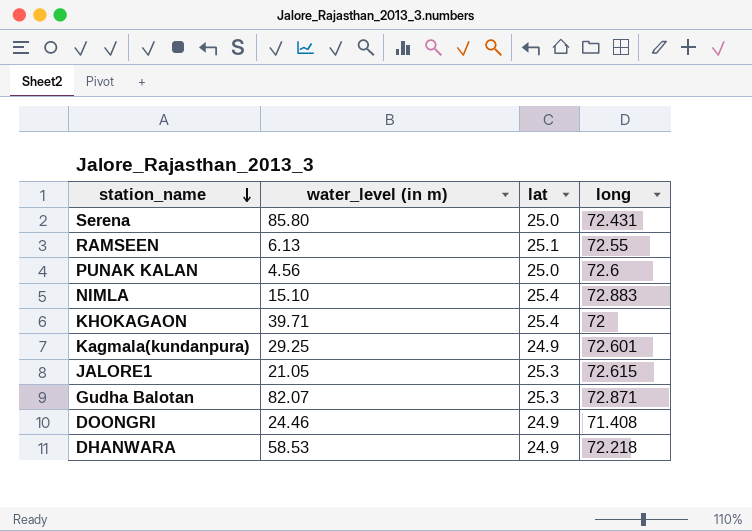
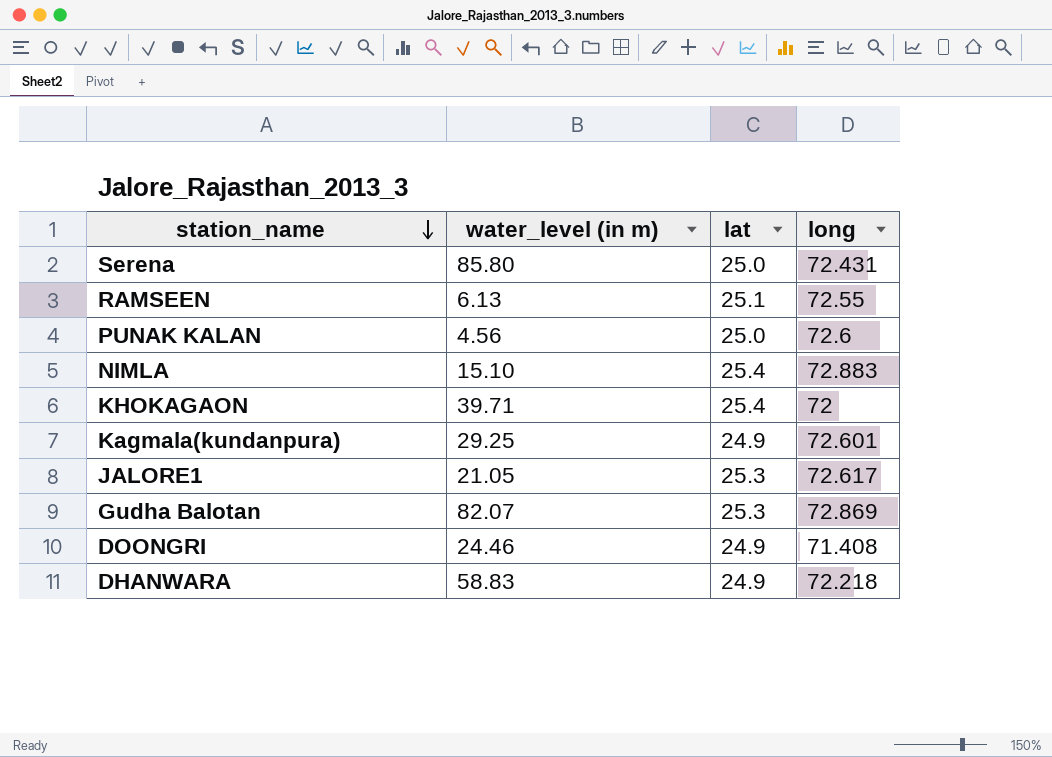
JALORE1 | long: 72.615 -> 72.617
Gudha Balotan | long: 72.871 -> 72.869
DHANWARA | water_level (in m): 58.53 -> 58.83

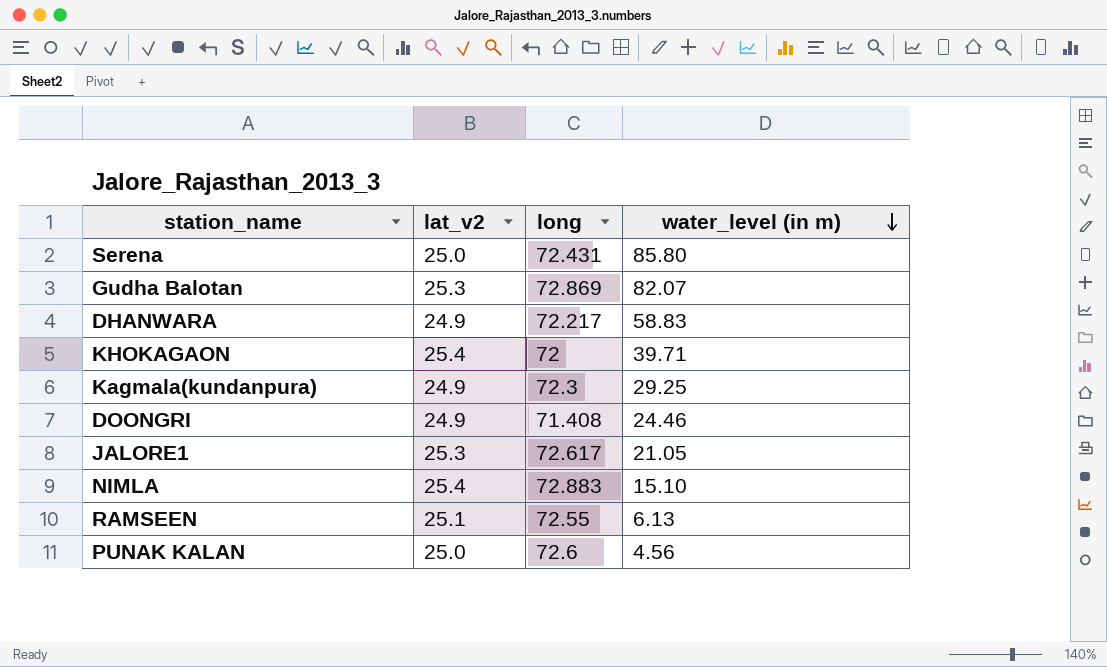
row order: station_name descending -> water_level (in m) descending
column name: lat -> lat_v2
column water_level (in m) | position: 2 -> 4
DHANWARA | long: 72.218 -> 72.217
Kagmala(kundanpura) | long: 72.601 -> 72.3

